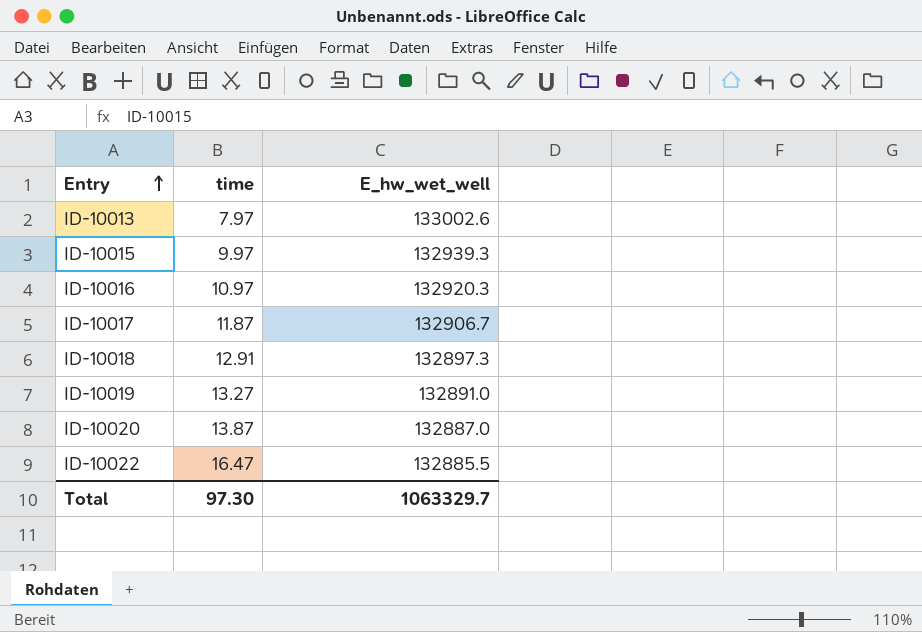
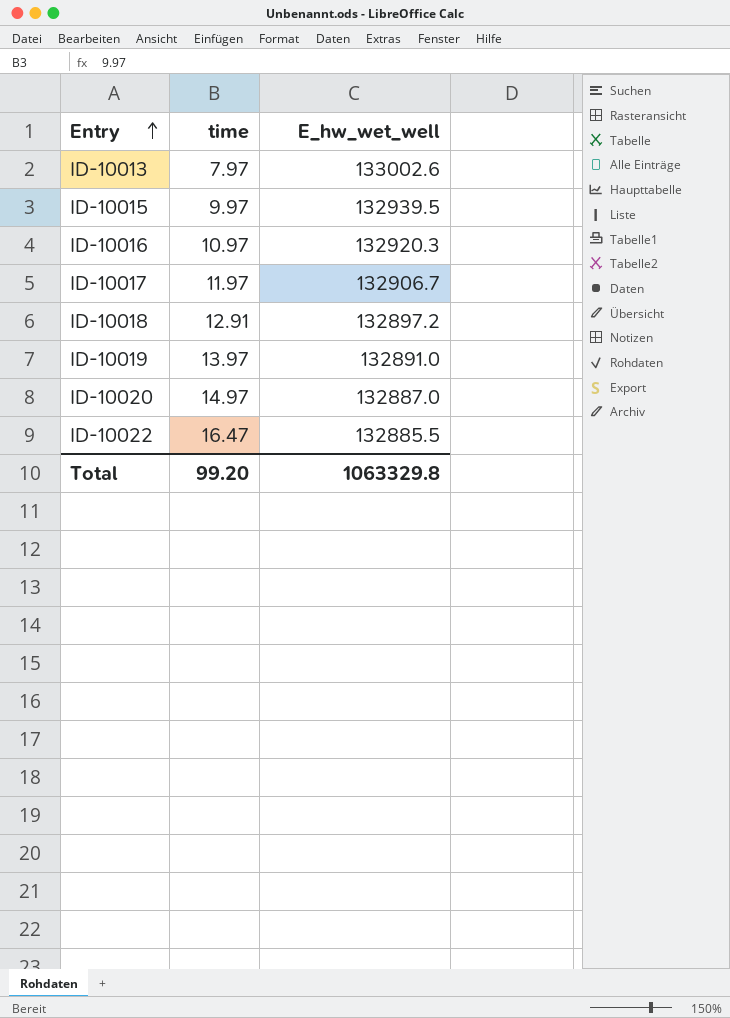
ID-10015 | E_hw_wet_well: 132939.3 -> 132939.5
ID-10017 | time: 11.87 -> 11.97
ID-10018 | E_hw_wet_well: 132897.3 -> 132897.2
ID-10019 | time: 13.27 -> 13.97
ID-10020 | time: 13.87 -> 14.97
Total | time: 97.30 -> 99.20
Total | E_hw_wet_well: 1063329.7 -> 1063329.8

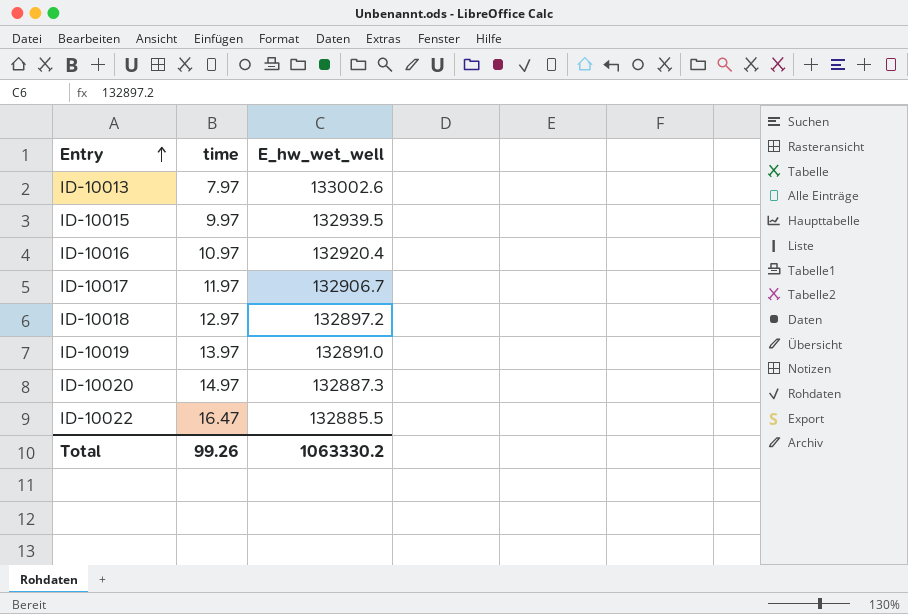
ID-10016 | E_hw_wet_well: 132920.3 -> 132920.4
ID-10018 | time: 12.91 -> 12.97
ID-10020 | E_hw_wet_well: 132887.0 -> 132887.3
Total | time: 99.20 -> 99.26
Total | E_hw_wet_well: 1063329.8 -> 1063330.2

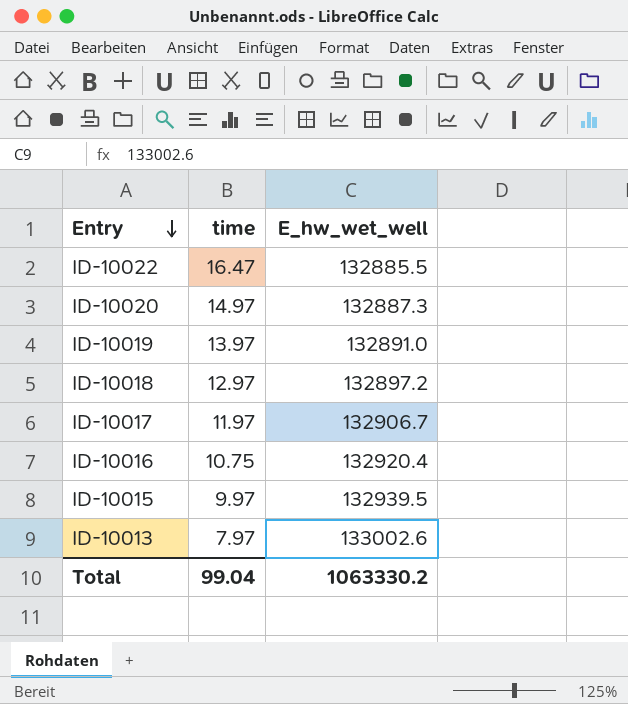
row order: Entry ascending -> Entry descending
ID-10016 | time: 10.97 -> 10.75
Total | time: 99.26 -> 99.04

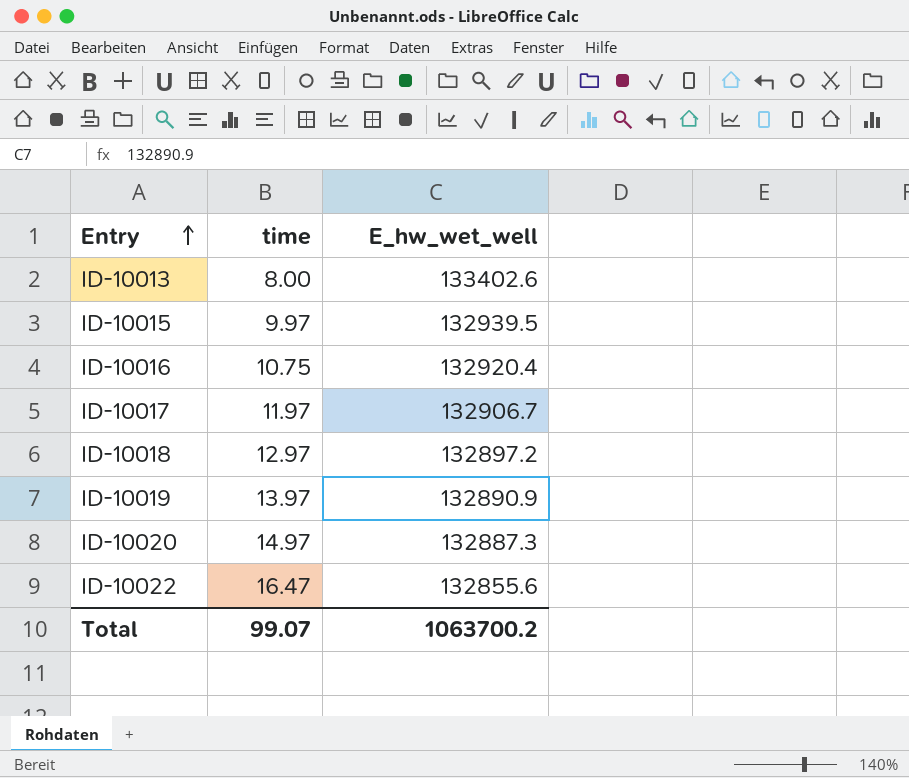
row order: Entry descending -> Entry ascending
ID-10013 | time: 7.97 -> 8.00
ID-10013 | E_hw_wet_well: 133002.6 -> 133402.6
ID-10019 | E_hw_wet_well: 132891.0 -> 132890.9
ID-10022 | E_hw_wet_well: 132885.5 -> 132855.6
Total | time: 99.04 -> 99.07
Total | E_hw_wet_well: 1063330.2 -> 1063700.2

